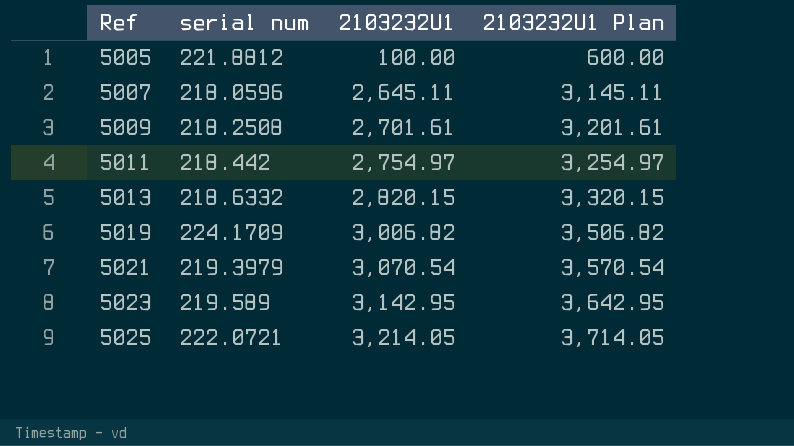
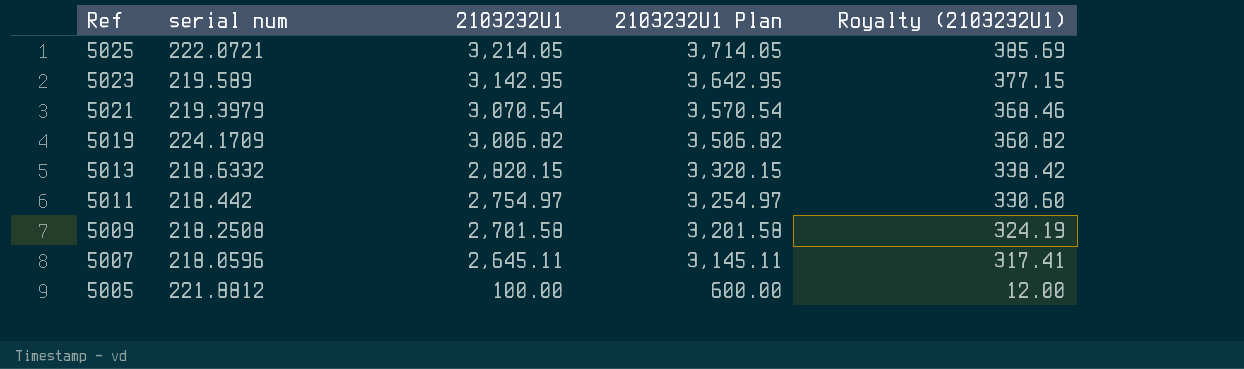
row order: Ref ascending -> Ref descending
column Royalty (2103232U1) | formula: none -> [2103232U1] * 0.12
5009 | 2103232U1: 2,701.61 -> 2,701.58
5009 | 2103232U1 Plan: 3,201.61 -> 3,201.58

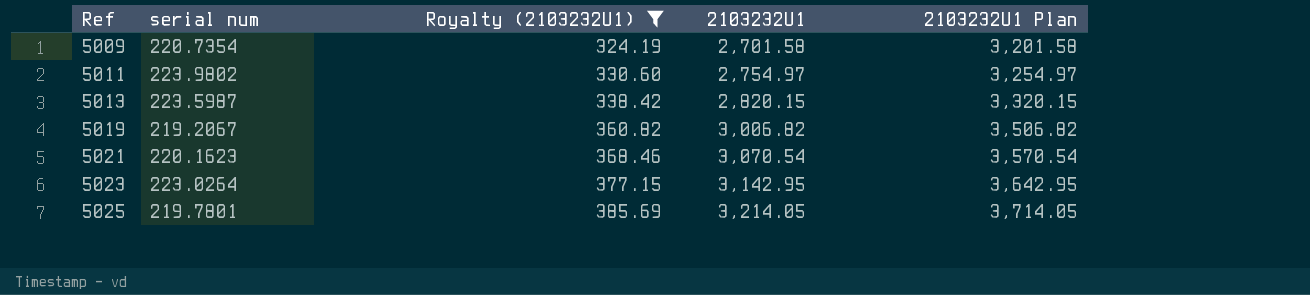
filter: none -> Royalty (2103232U1) >= 324.19
row order: Ref descending -> Ref ascending
column Royalty (2103232U1) | position: 5 -> 3
5009 | serial num: 218.2508 -> 220.7354
5011 | serial num: 218.442 -> 223.9802
5013 | serial num: 218.6332 -> 223.5987
5019 | serial num: 224.1709 -> 219.2067
5021 | serial num: 219.3979 -> 220.1623
5023 | serial num: 219.589 -> 223.0264
5025 | serial num: 222.0721 -> 219.7801

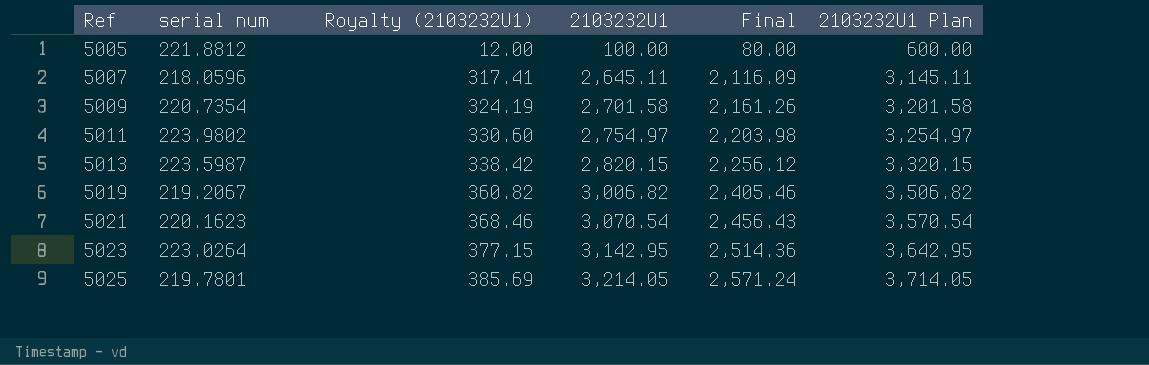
filter: Royalty (2103232U1) >= 324.19 -> none
column Final | formula: none -> [2103232U1] * 0.8

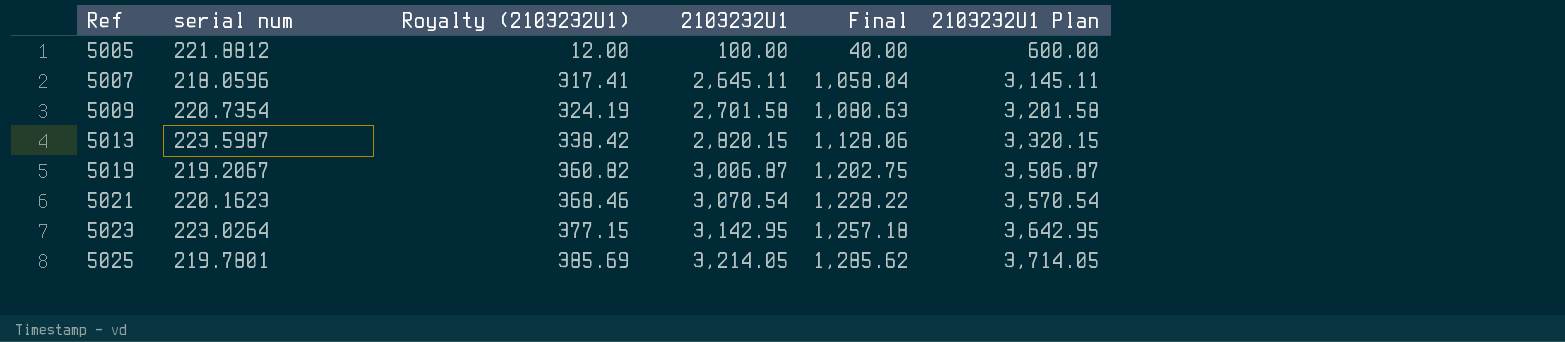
column Final | formula: [2103232U1] * 0.8 -> [2103232U1] * 0.4
row 5011: 223.9802 | 330.60 | 2,754.97 | 2,203.98 | 3,254.97 -> none
5019 | 2103232U1: 3,006.82 -> 3,006.87
5019 | 2103232U1 Plan: 3,506.82 -> 3,506.87

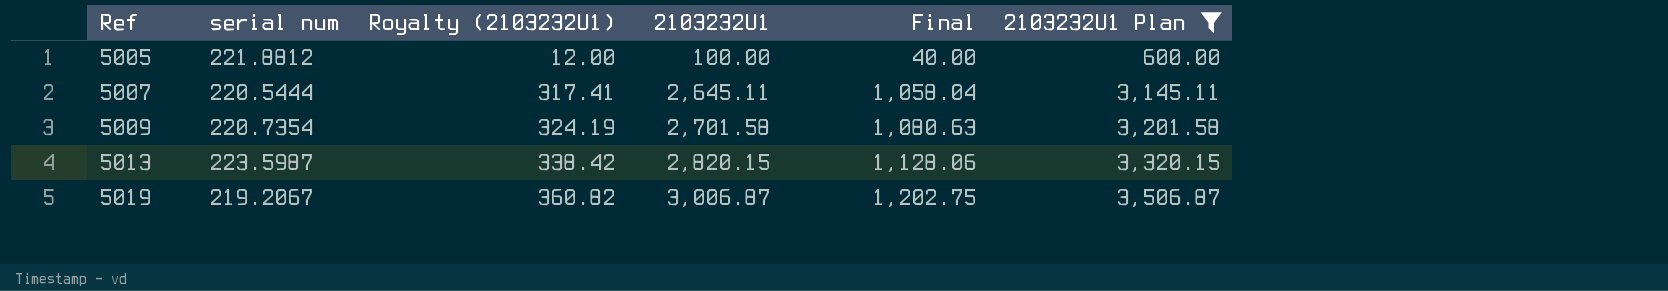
filter: none -> 2103232U1 Plan <= 3,506.87
5007 | serial num: 218.0596 -> 220.5444

